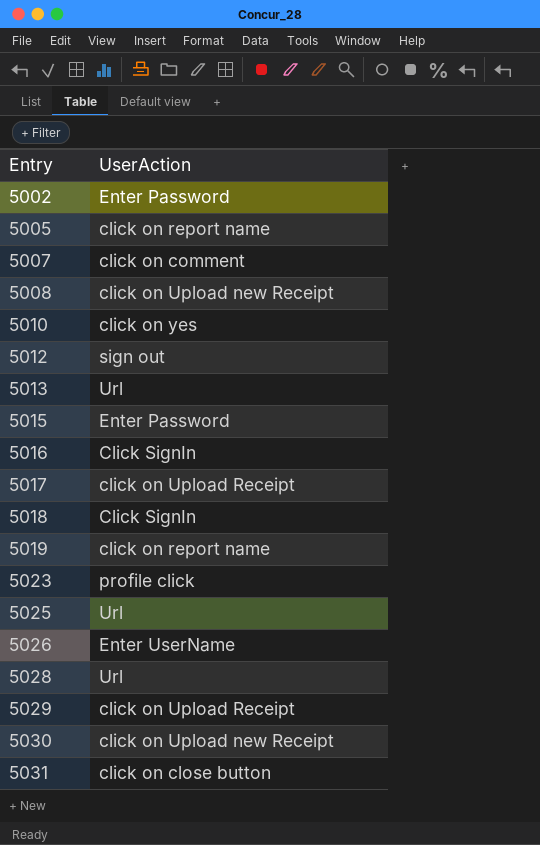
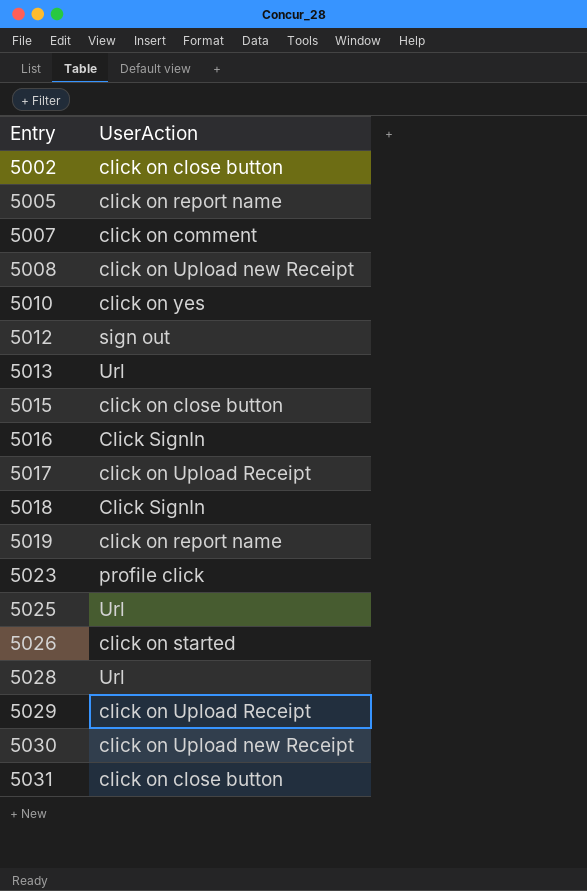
5002 | UserAction: Enter Password -> click on close button
5015 | UserAction: Enter Password -> click on close button
5026 | UserAction: Enter UserName -> click on started

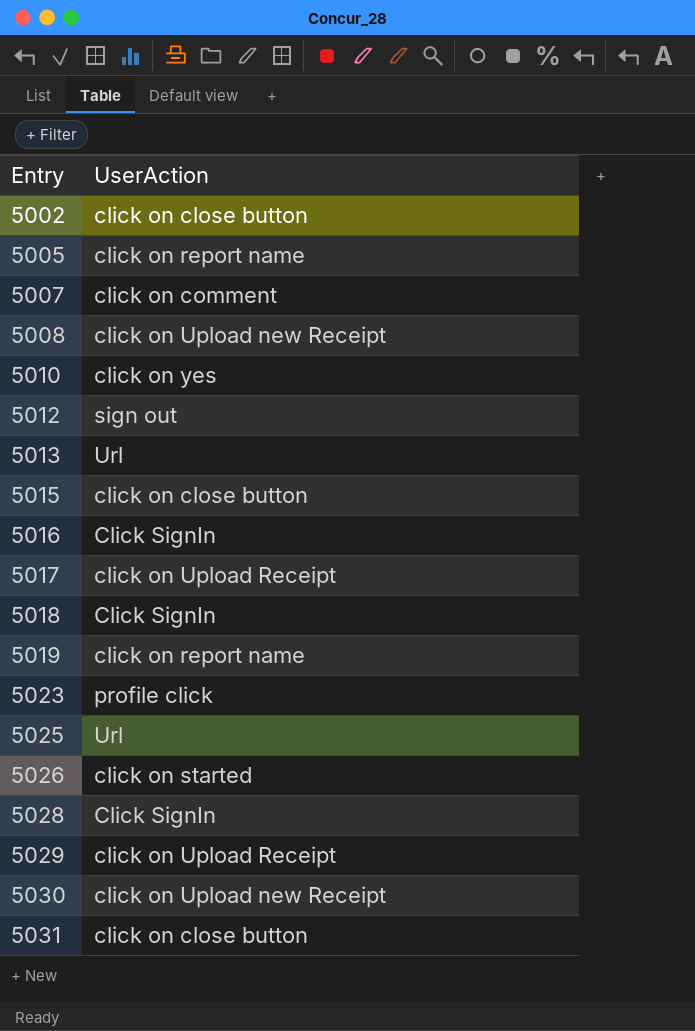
5028 | UserAction: Url -> Click SignIn

